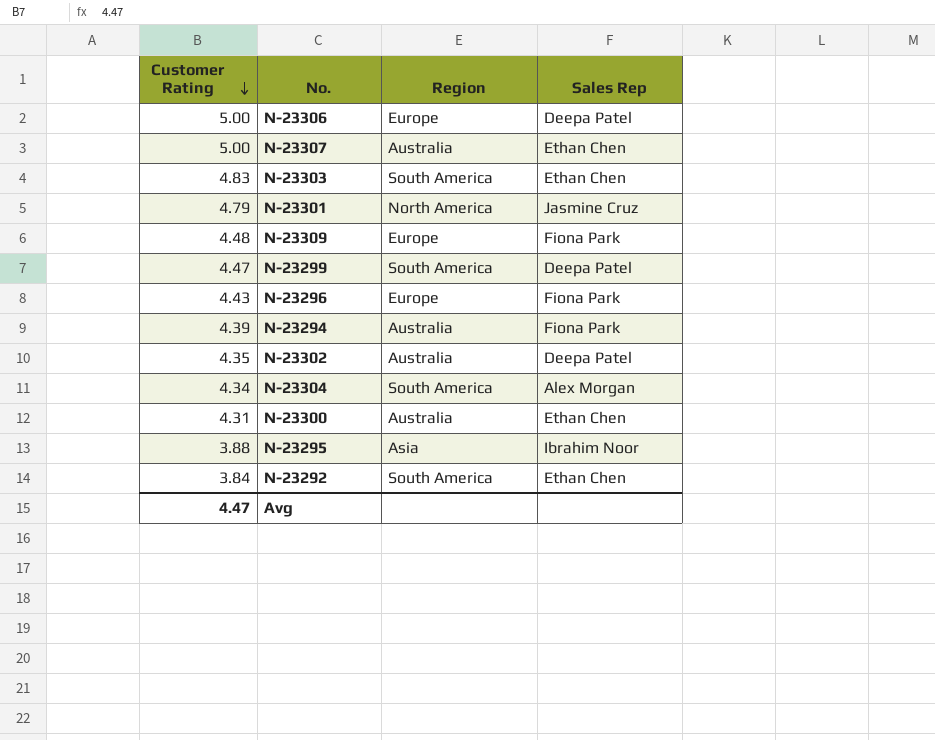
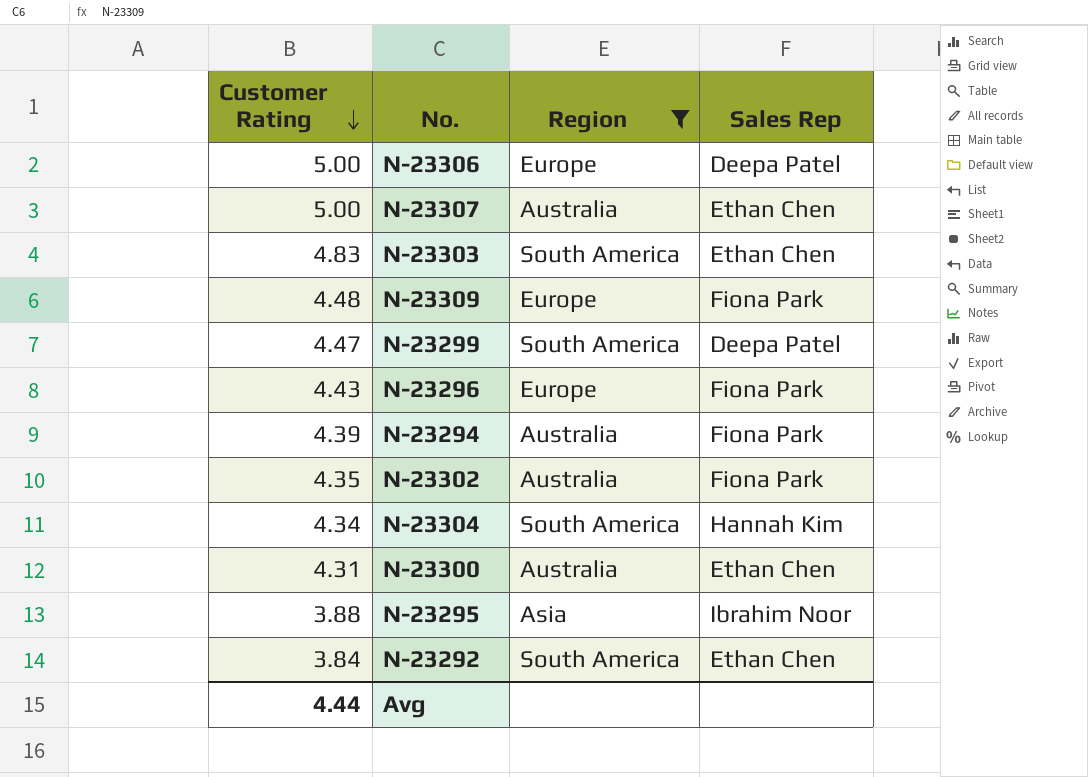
filter: none -> Region != North America
N-23302 | Sales Rep: Deepa Patel -> Fiona Park
N-23304 | Sales Rep: Alex Morgan -> Hannah Kim
Avg | Customer Rating: 4.47 -> 4.44

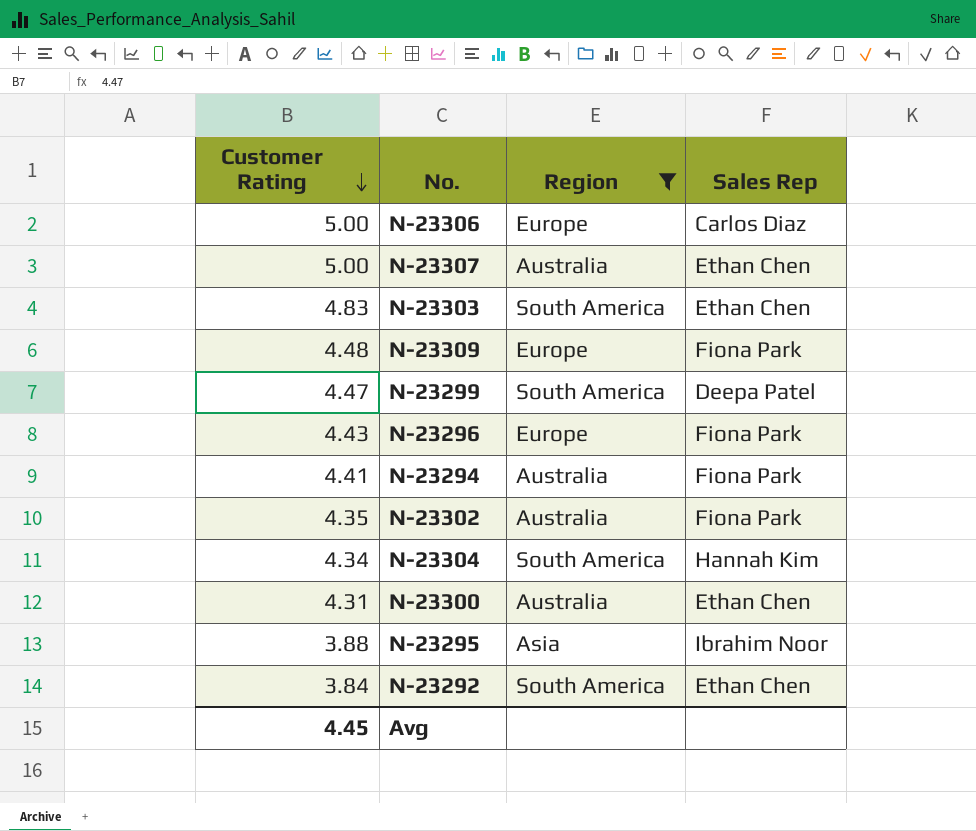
N-23306 | Sales Rep: Deepa Patel -> Carlos Diaz
N-23294 | Customer Rating: 4.39 -> 4.41
Avg | Customer Rating: 4.44 -> 4.45

